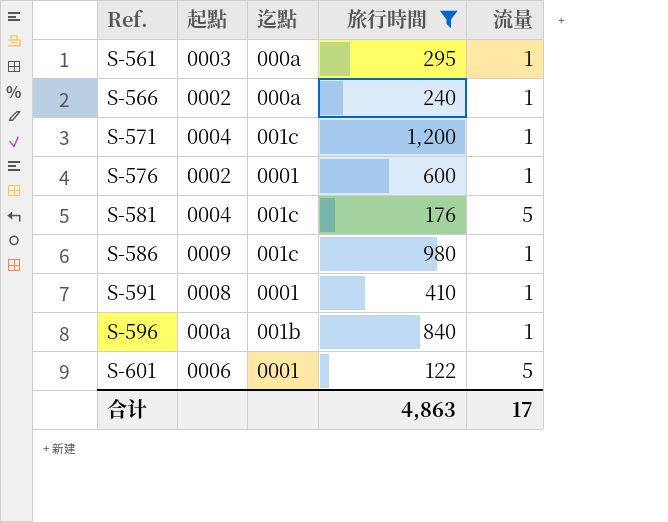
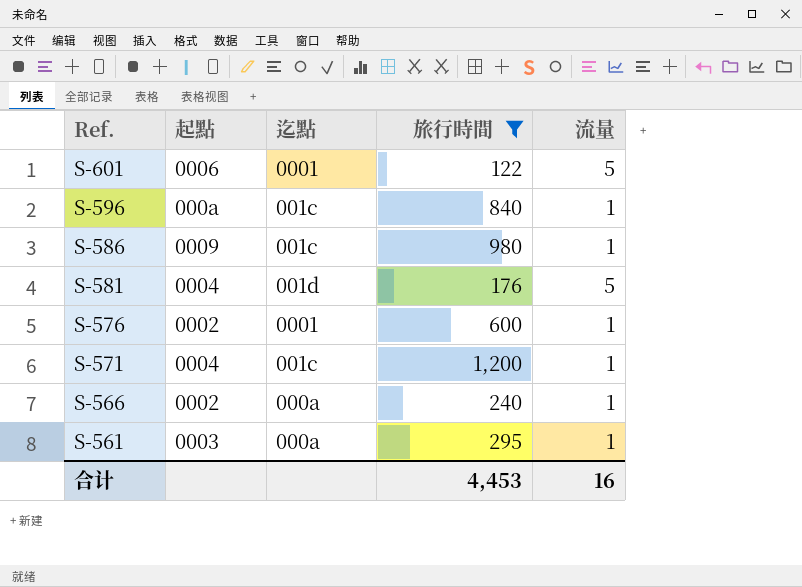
row order: Ref. ascending -> Ref. descending
row S-591: 0008 | 0001 | 410 | 1 -> none
S-596 | 迄點: 001b -> 001c
S-581 | 迄點: 001c -> 001d
合计 | 旅行時間: 4,863 -> 4,453
合计 | 流量: 17 -> 16

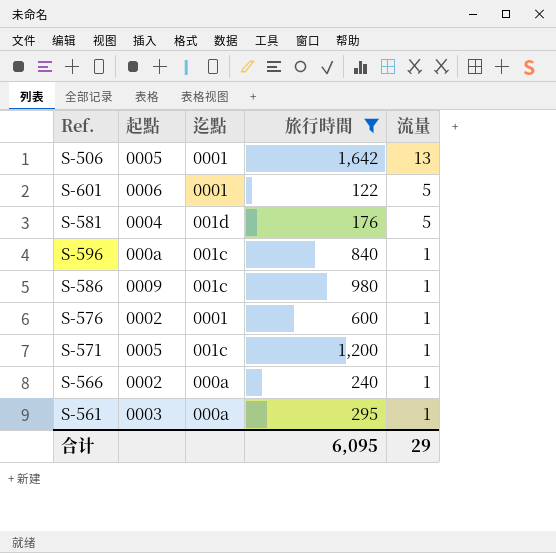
row order: Ref. descending -> 流量 descending
row S-506: none -> 0005 | 0001 | 1,642 | 13
S-571 | 起點: 0004 -> 0005
合计 | 旅行時間: 4,453 -> 6,095
合计 | 流量: 16 -> 29

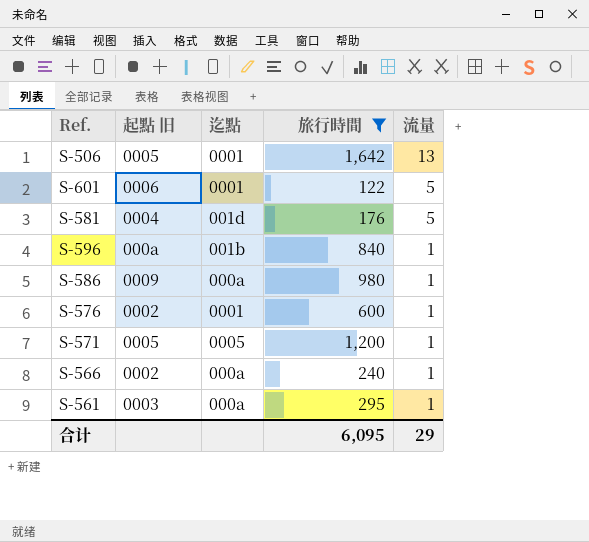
column name: 起點 -> 起點 旧
S-596 | 迄點: 001c -> 001b
S-586 | 迄點: 001c -> 000a
S-571 | 迄點: 001c -> 0005

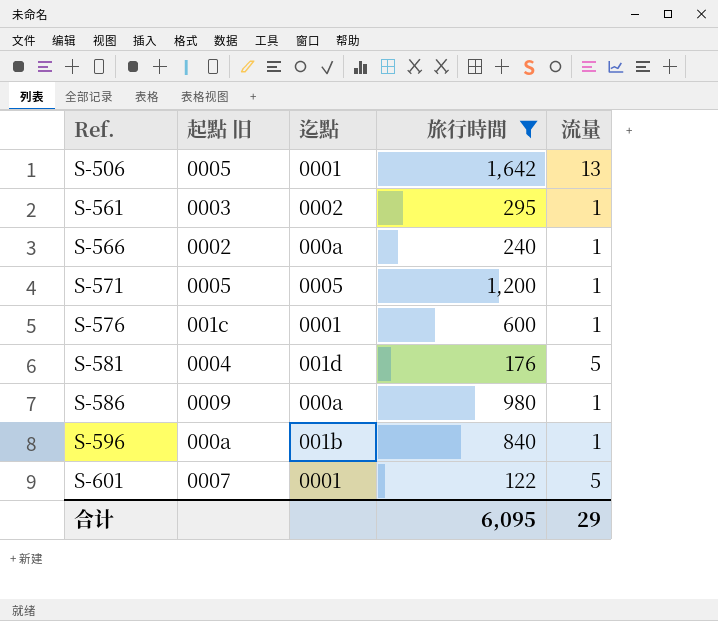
row order: 流量 descending -> Ref. ascending
S-561 | 迄點: 000a -> 0002
S-576 | 起點 旧: 0002 -> 001c
S-601 | 起點 旧: 0006 -> 0007

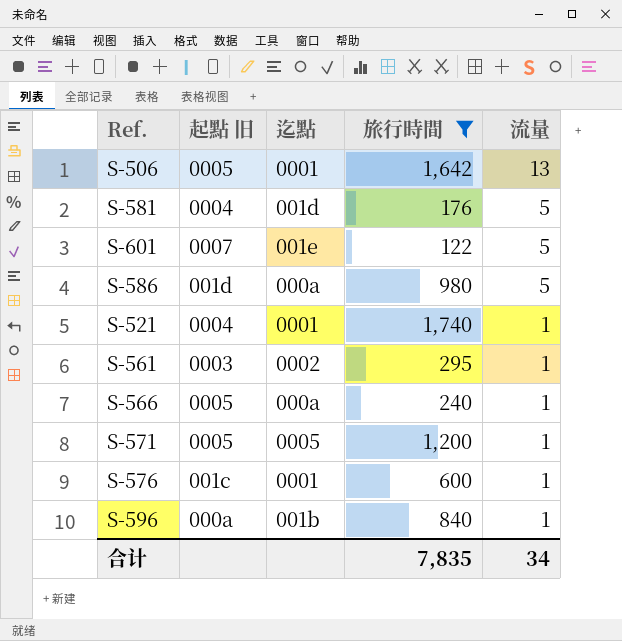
row order: Ref. ascending -> 流量 descending
S-601 | 迄點: 0001 -> 001e
S-586 | 起點 旧: 0009 -> 001d
S-586 | 流量: 1 -> 5
row S-521: none -> 0004 | 0001 | 1,740 | 1
S-566 | 起點 旧: 0002 -> 0005
合计 | 旅行時間: 6,095 -> 7,835
合计 | 流量: 29 -> 34

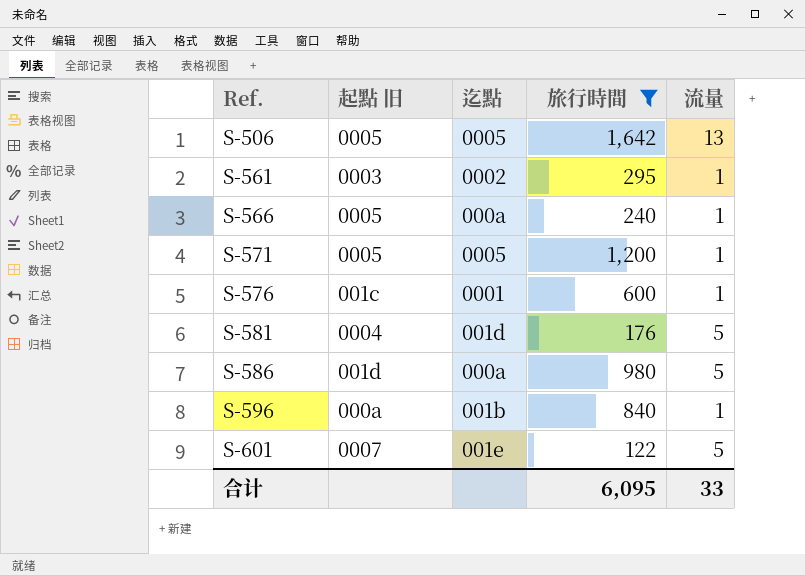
row order: 流量 descending -> Ref. ascending
row S-521: 0004 | 0001 | 1,740 | 1 -> none
S-506 | 迄點: 0001 -> 0005
合计 | 旅行時間: 7,835 -> 6,095
合计 | 流量: 34 -> 33

